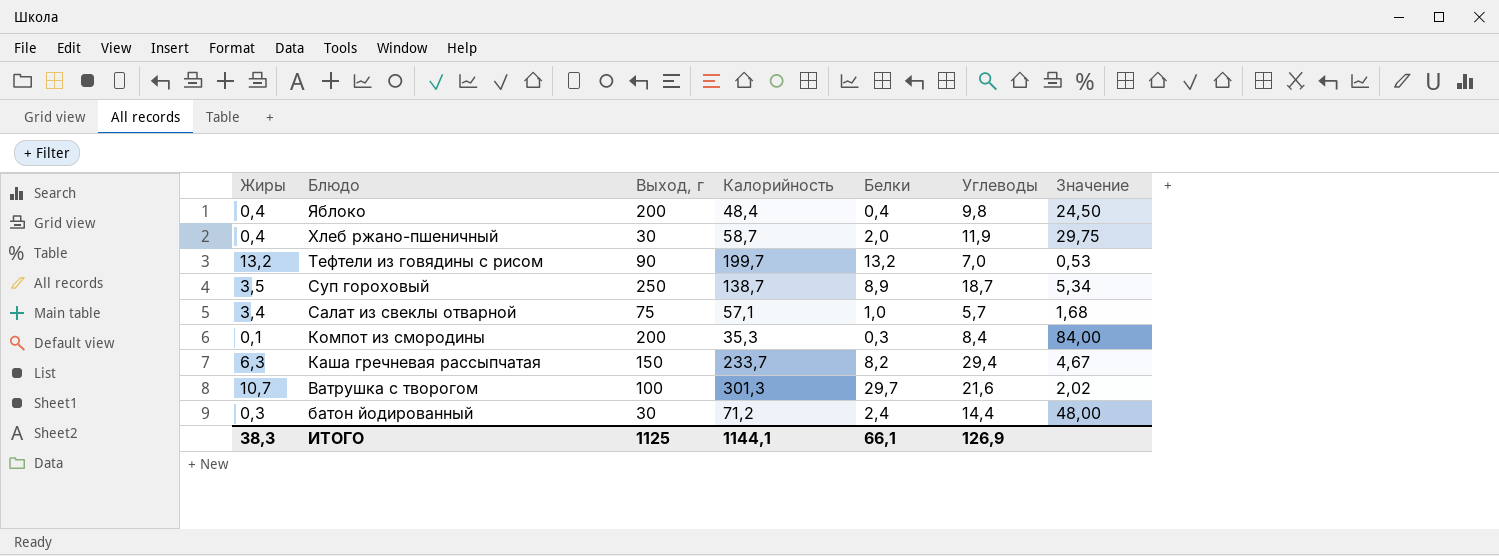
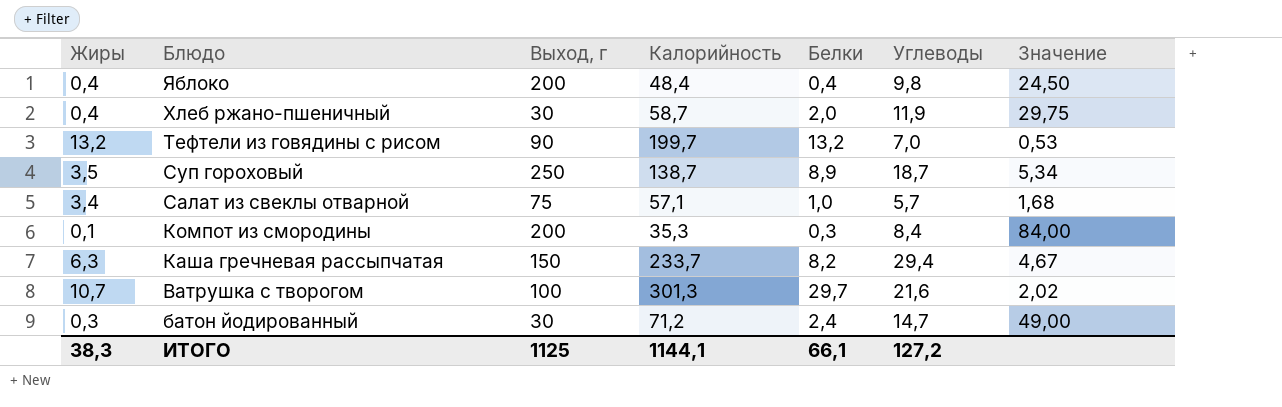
батон йодированный | Углеводы: 14,4 -> 14,7
батон йодированный | Значение: 48,00 -> 49,00
ИТОГО | Углеводы: 126,9 -> 127,2

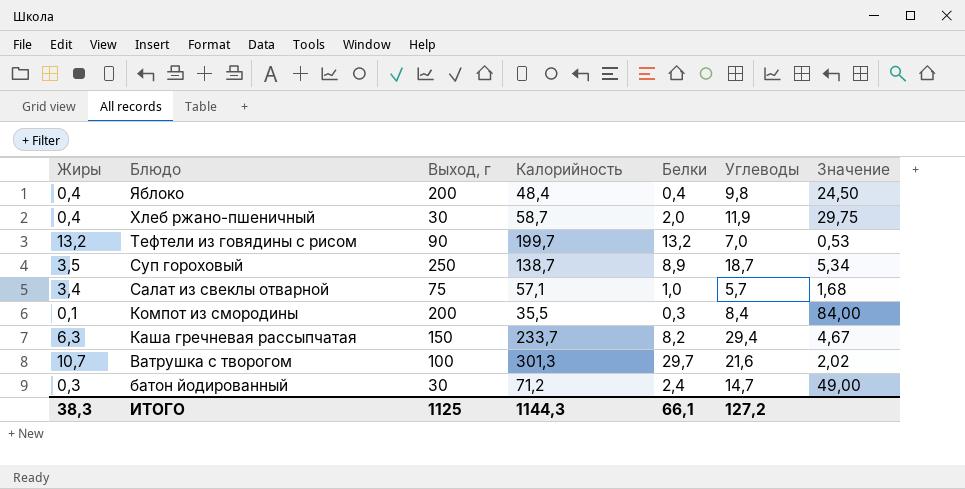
Компот из смородины | Калорийность: 35,3 -> 35,5
ИТОГО | Калорийность: 1144,1 -> 1144,3

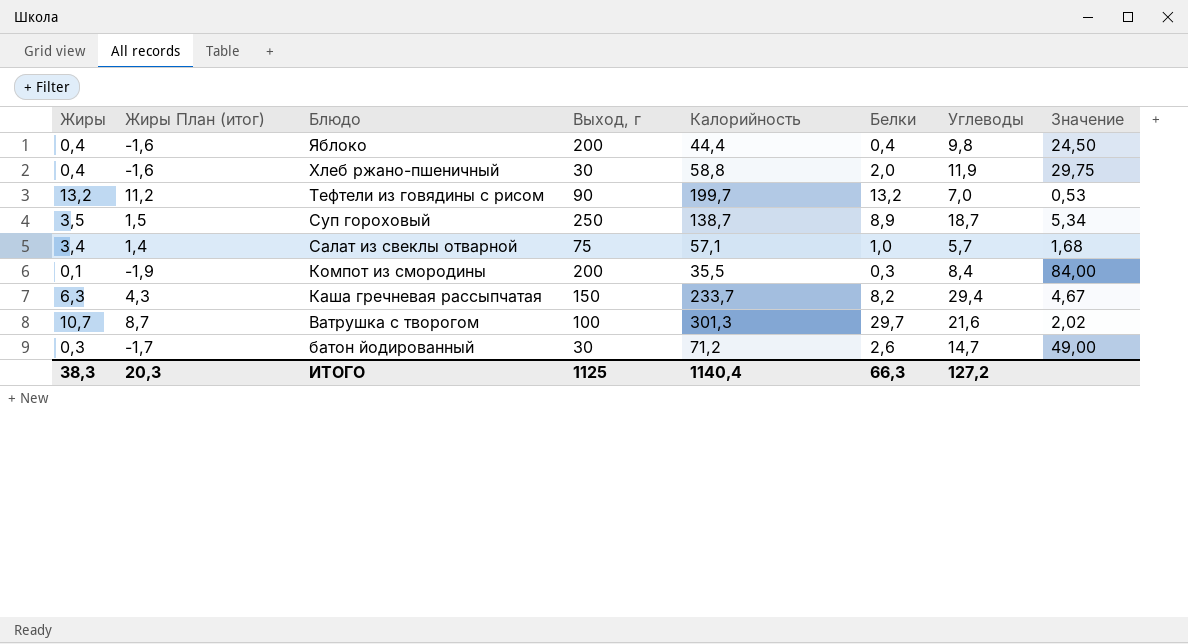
column Жиры План (итог) | formula: none -> [Жиры] - 2
Яблоко | Калорийность: 48,4 -> 44,4
Хлеб ржано-пшеничный | Калорийность: 58,7 -> 58,8
батон йодированный | Белки: 2,4 -> 2,6
ИТОГО | Калорийность: 1144,3 -> 1140,4
ИТОГО | Белки: 66,1 -> 66,3

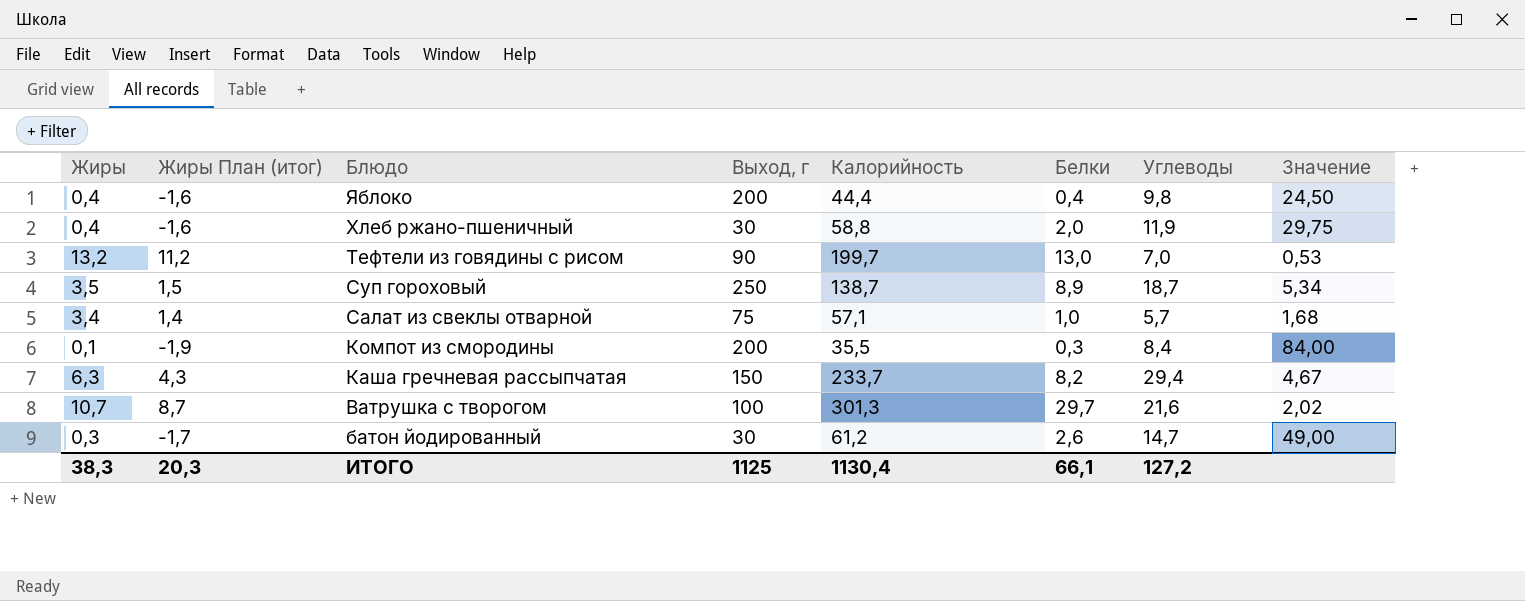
Тефтели из говядины с рисом | Белки: 13,2 -> 13,0
батон йодированный | Калорийность: 71,2 -> 61,2
ИТОГО | Калорийность: 1140,4 -> 1130,4
ИТОГО | Белки: 66,3 -> 66,1

